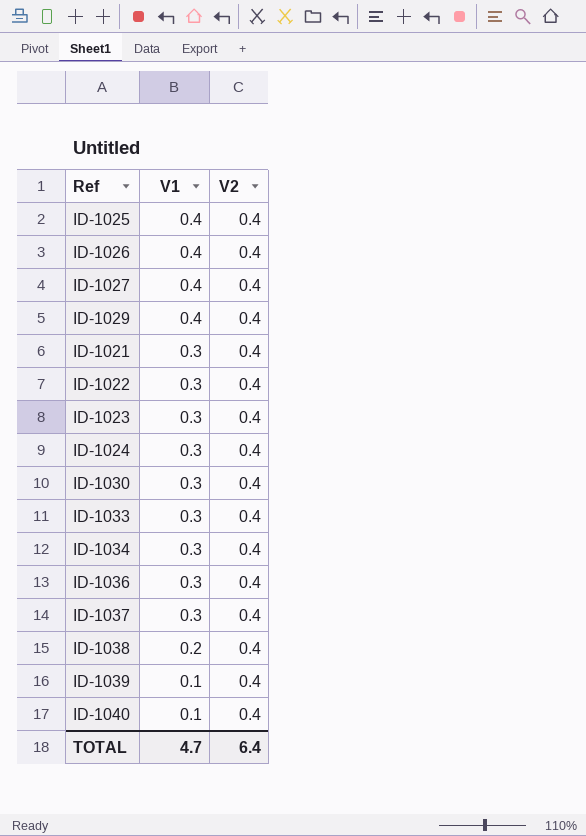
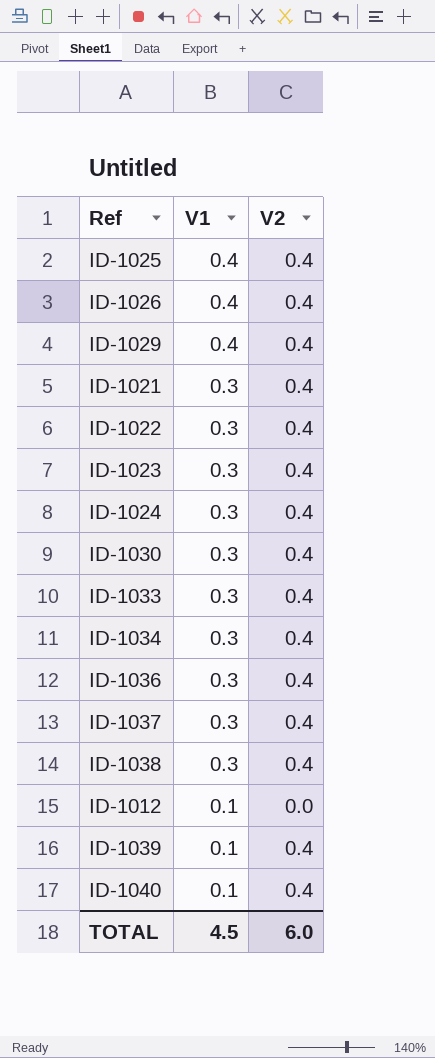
row ID-1027: 0.4 | 0.4 -> none
ID-1038 | V1: 0.2 -> 0.3
row ID-1012: none -> 0.1 | 0.0
TOTAL | V1: 4.7 -> 4.5
TOTAL | V2: 6.4 -> 6.0

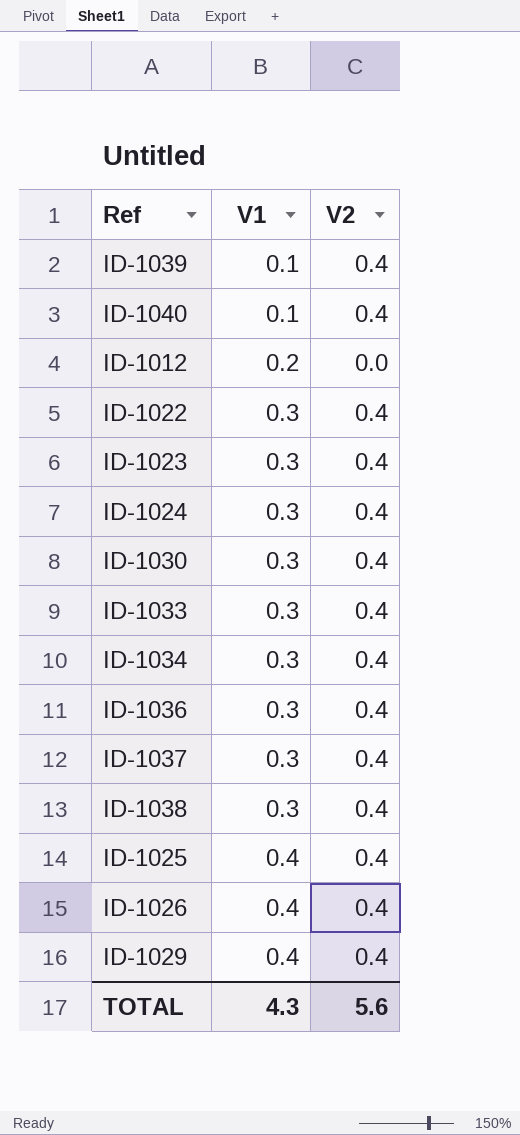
row order: V1 descending -> V1 ascending
row ID-1021: 0.3 | 0.4 -> none
ID-1012 | V1: 0.1 -> 0.2
TOTAL | V1: 4.5 -> 4.3
TOTAL | V2: 6.0 -> 5.6

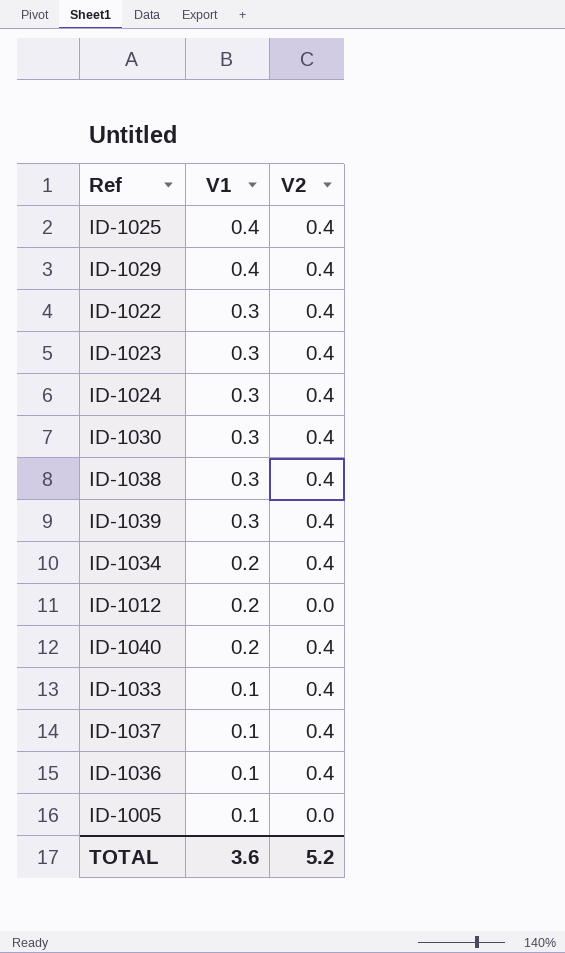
row order: V1 ascending -> V1 descending
row ID-1026: 0.4 | 0.4 -> none
ID-1039 | V1: 0.1 -> 0.3
ID-1034 | V1: 0.3 -> 0.2
ID-1040 | V1: 0.1 -> 0.2
ID-1033 | V1: 0.3 -> 0.1
ID-1037 | V1: 0.3 -> 0.1
ID-1036 | V1: 0.3 -> 0.1
row ID-1005: none -> 0.1 | 0.0
TOTAL | V1: 4.3 -> 3.6
TOTAL | V2: 5.6 -> 5.2

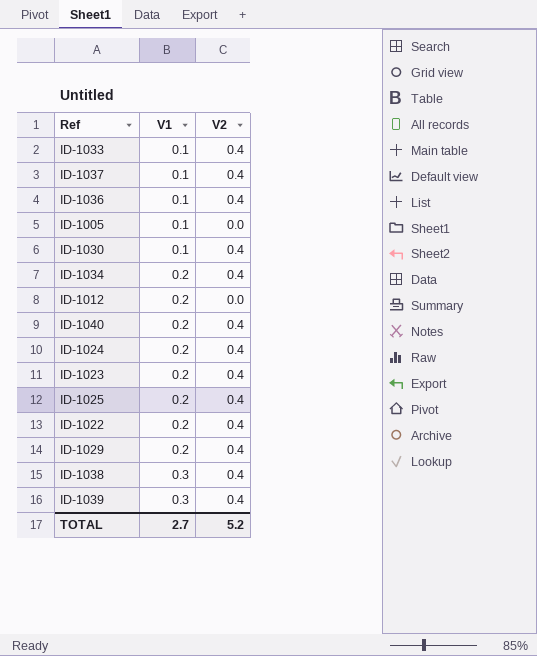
row order: V1 descending -> V1 ascending
ID-1030 | V1: 0.3 -> 0.1
ID-1024 | V1: 0.3 -> 0.2
ID-1023 | V1: 0.3 -> 0.2
ID-1025 | V1: 0.4 -> 0.2
ID-1022 | V1: 0.3 -> 0.2
ID-1029 | V1: 0.4 -> 0.2
TOTAL | V1: 3.6 -> 2.7

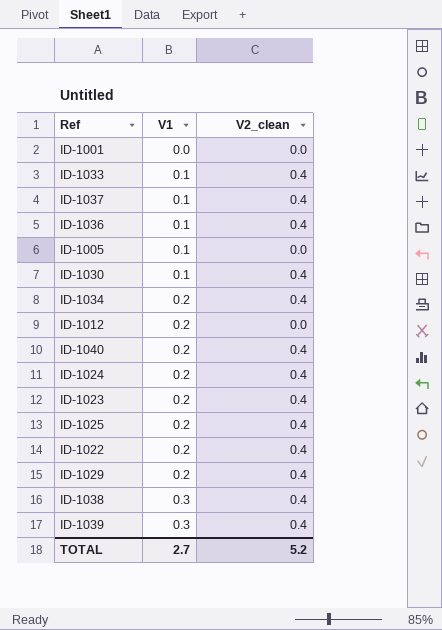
column name: V2 -> V2_clean
row ID-1001: none -> 0.0 | 0.0

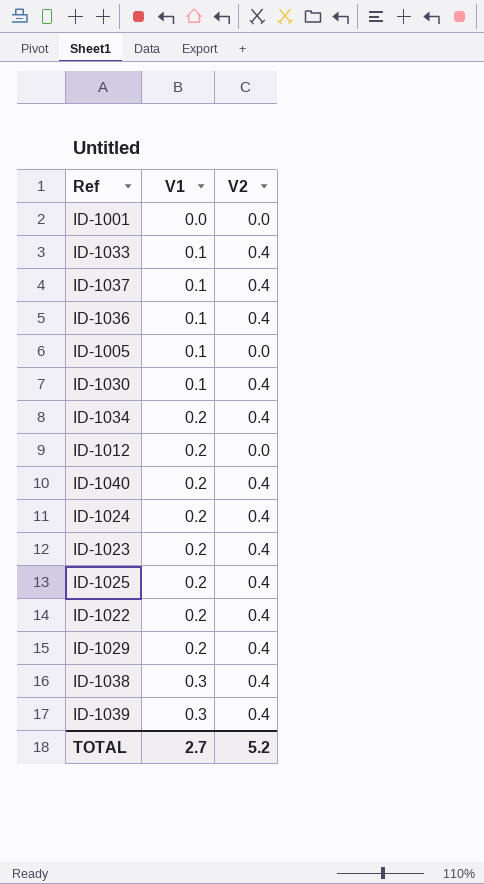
column name: V2_clean -> V2

